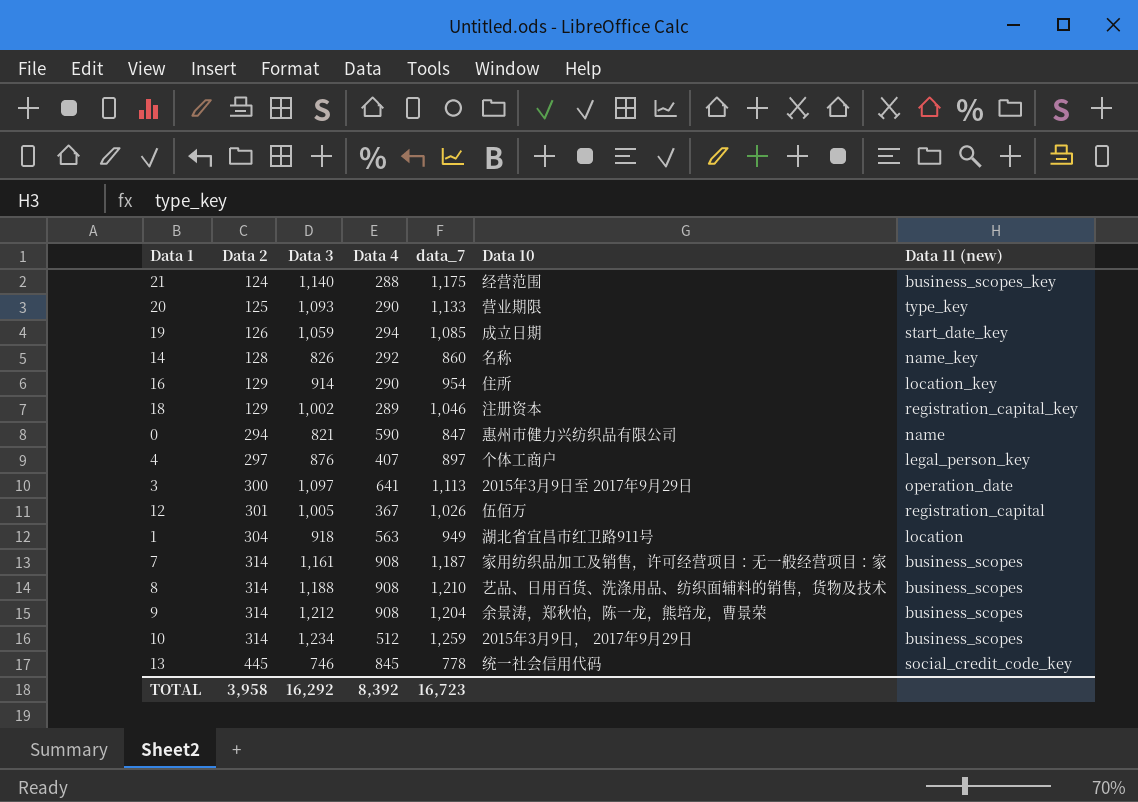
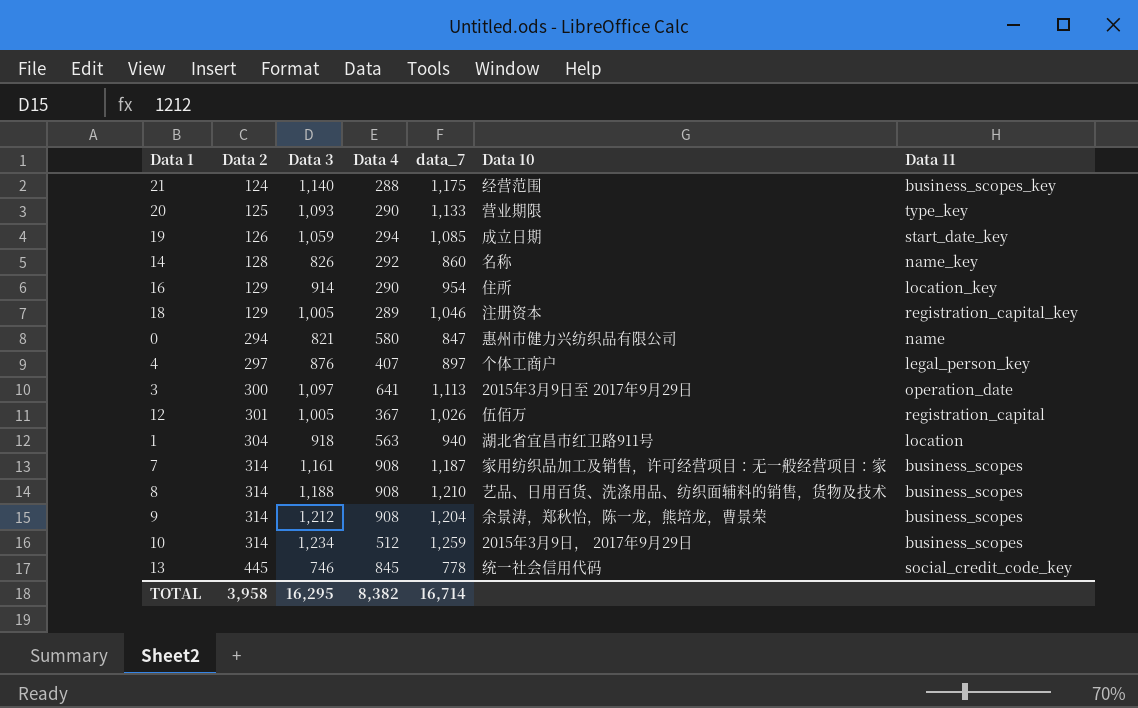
column name: Data 11 (new) -> Data 11
18 | Data 3: 1,002 -> 1,005
0 | Data 4: 590 -> 580
1 | data_7: 949 -> 940
TOTAL | Data 3: 16,292 -> 16,295
TOTAL | Data 4: 8,392 -> 8,382
TOTAL | data_7: 16,723 -> 16,714

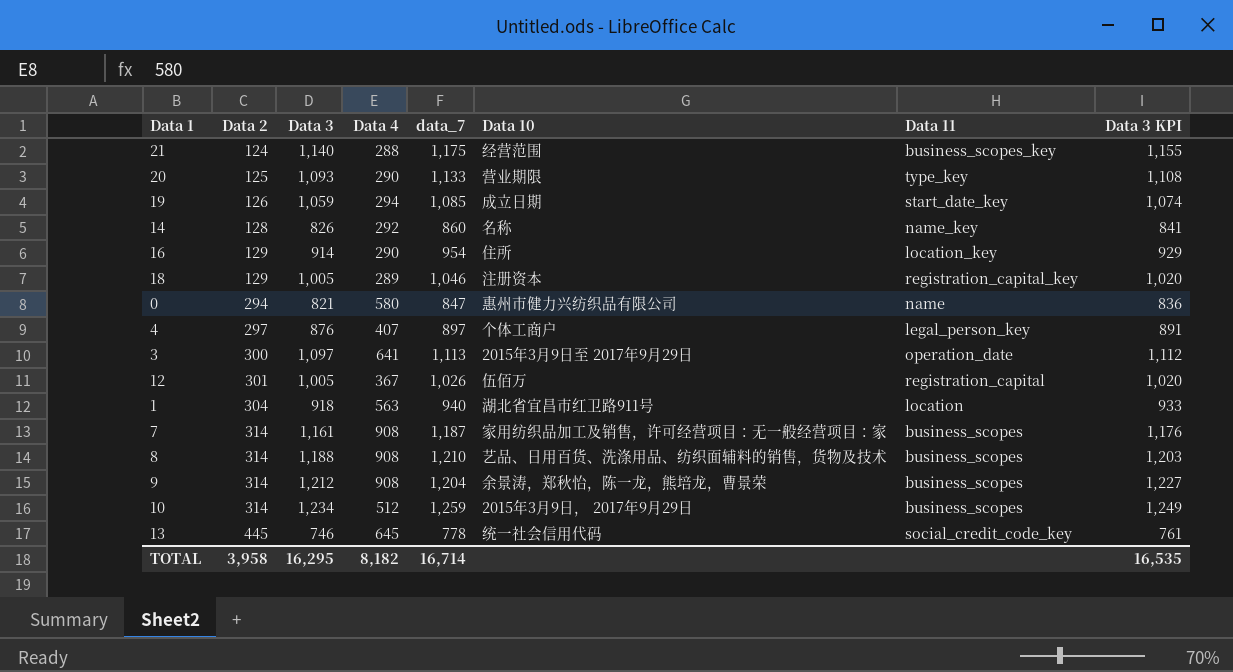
column Data 3 KPI | formula: none -> [Data 3] + 15
13 | Data 4: 845 -> 645
TOTAL | Data 4: 8,382 -> 8,182

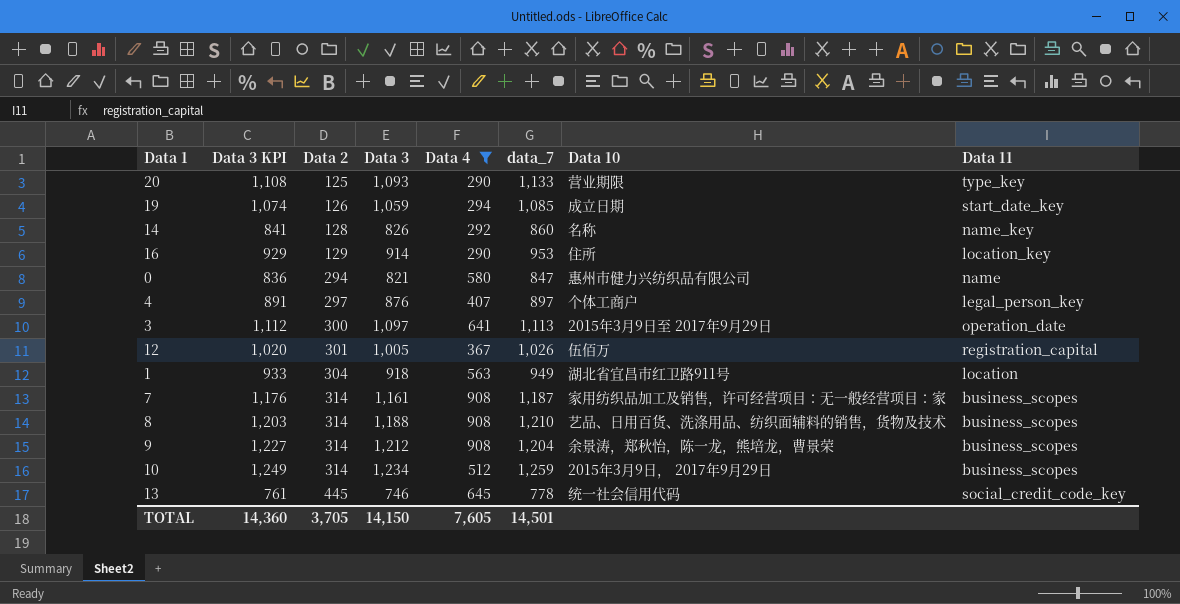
filter: none -> Data 4 >= 290
column Data 3 KPI | position: 8 -> 2
16 | data_7: 954 -> 953
1 | data_7: 940 -> 949
TOTAL | Data 3 KPI: 16,535 -> 14,360
TOTAL | Data 2: 3,958 -> 3,705
TOTAL | Data 3: 16,295 -> 14,150
TOTAL | Data 4: 8,182 -> 7,605
TOTAL | data_7: 16,714 -> 14,501

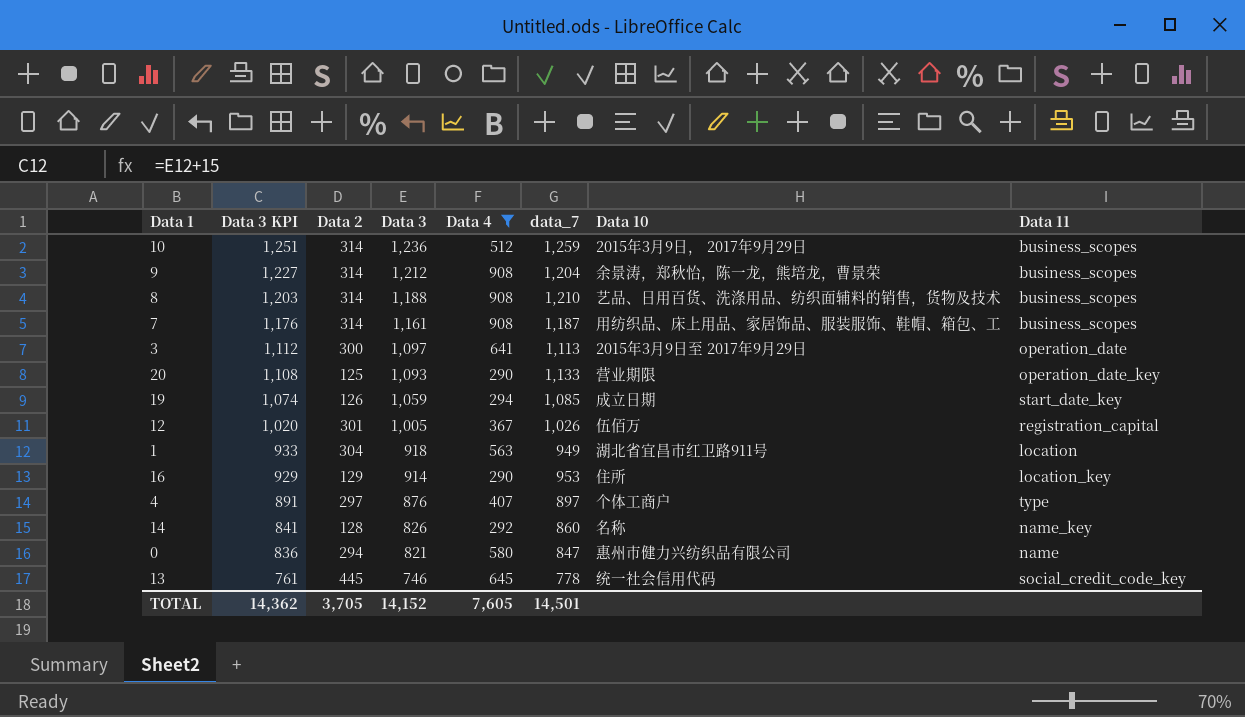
row order: Data 2 ascending -> Data 3 KPI descending
10 | Data 3 KPI: 1,249 -> 1,251
10 | Data 3: 1,234 -> 1,236
7 | Data 10: 家用纺织品加工及销售，许可经营项目：无一般经营项目：家 -> 用纺织品、床上用品、家居饰品、服装服饰、鞋帽、箱包、工
20 | Data 11: type_key -> operation_date_key
4 | Data 11: legal_person_key -> type
TOTAL | Data 3 KPI: 14,360 -> 14,362
TOTAL | Data 3: 14,150 -> 14,152

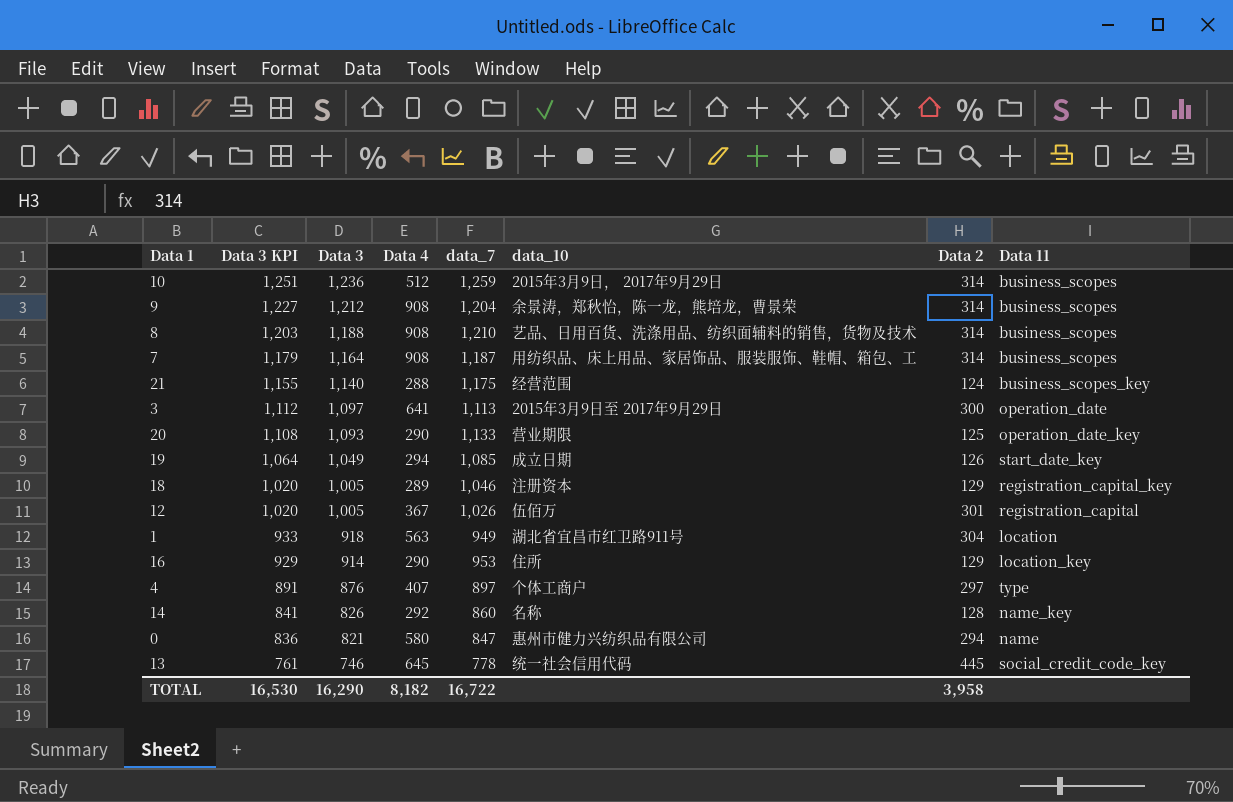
filter: Data 4 >= 290 -> none
column name: Data 10 -> data_10
column Data 2 | position: 3 -> 7
7 | Data 3 KPI: 1,176 -> 1,179
7 | Data 3: 1,161 -> 1,164
19 | Data 3 KPI: 1,074 -> 1,064
19 | Data 3: 1,059 -> 1,049
TOTAL | Data 3 KPI: 14,362 -> 16,530
TOTAL | Data 3: 14,152 -> 16,290
TOTAL | Data 4: 7,605 -> 8,182
TOTAL | data_7: 14,501 -> 16,722
TOTAL | Data 2: 3,705 -> 3,958

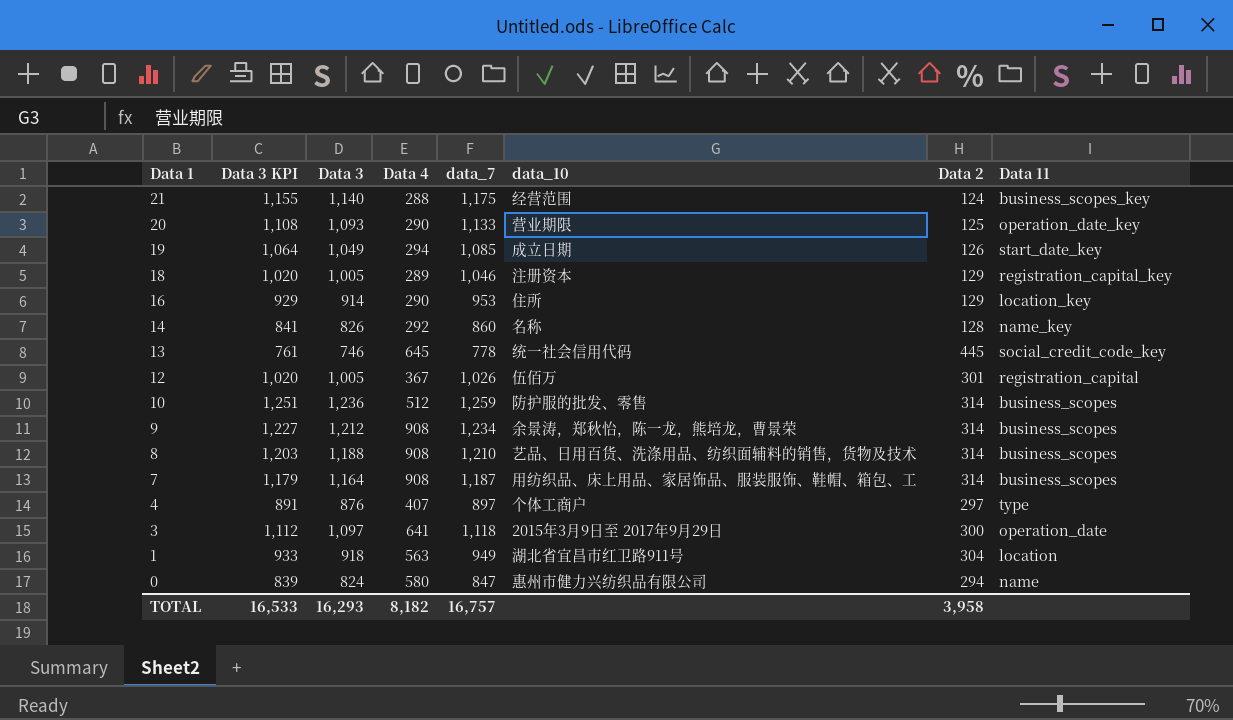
row order: Data 3 KPI descending -> Data 1 descending
10 | data_10: 2015年3月9日， 2017年9月29日 -> 防护服的批发、零售
9 | data_7: 1,204 -> 1,234
3 | data_7: 1,113 -> 1,118
0 | Data 3 KPI: 836 -> 839
0 | Data 3: 821 -> 824
TOTAL | Data 3 KPI: 16,530 -> 16,533
TOTAL | Data 3: 16,290 -> 16,293
TOTAL | data_7: 16,722 -> 16,757

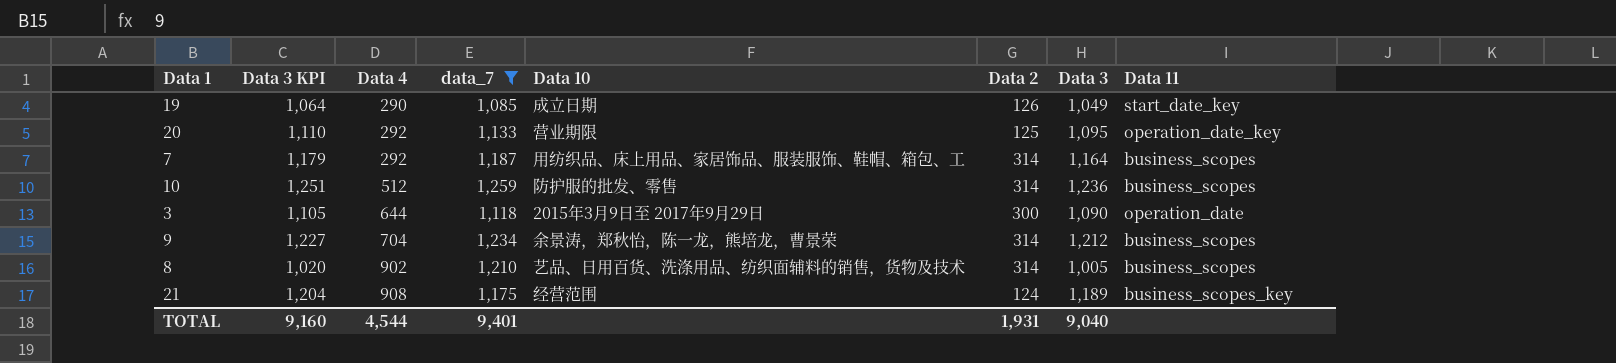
filter: none -> data_7 >= 1,085
row order: Data 1 descending -> Data 4 ascending
column name: data_10 -> Data 10
column Data 3 | position: 3 -> 7
19 | Data 4: 294 -> 290
20 | Data 3 KPI: 1,108 -> 1,110
20 | Data 4: 290 -> 292
20 | Data 3: 1,093 -> 1,095
7 | Data 4: 908 -> 292
3 | Data 3 KPI: 1,112 -> 1,105
3 | Data 4: 641 -> 644
3 | Data 3: 1,097 -> 1,090
9 | Data 4: 908 -> 704
8 | Data 3 KPI: 1,203 -> 1,020
8 | Data 4: 908 -> 902
8 | Data 3: 1,188 -> 1,005
21 | Data 3 KPI: 1,155 -> 1,204
21 | Data 4: 288 -> 908
21 | Data 3: 1,140 -> 1,189
TOTAL | Data 3 KPI: 16,533 -> 9,160
TOTAL | Data 4: 8,182 -> 4,544
TOTAL | data_7: 16,757 -> 9,401
TOTAL | Data 2: 3,958 -> 1,931
TOTAL | Data 3: 16,293 -> 9,040

